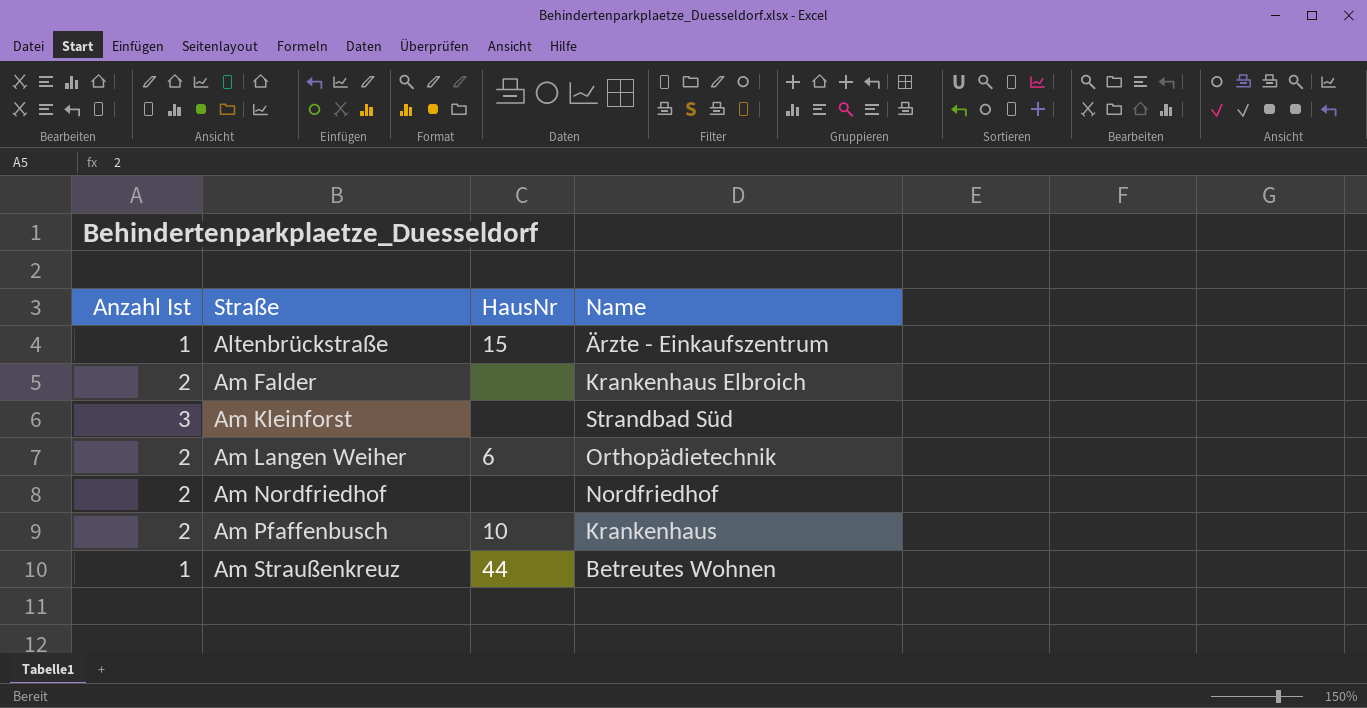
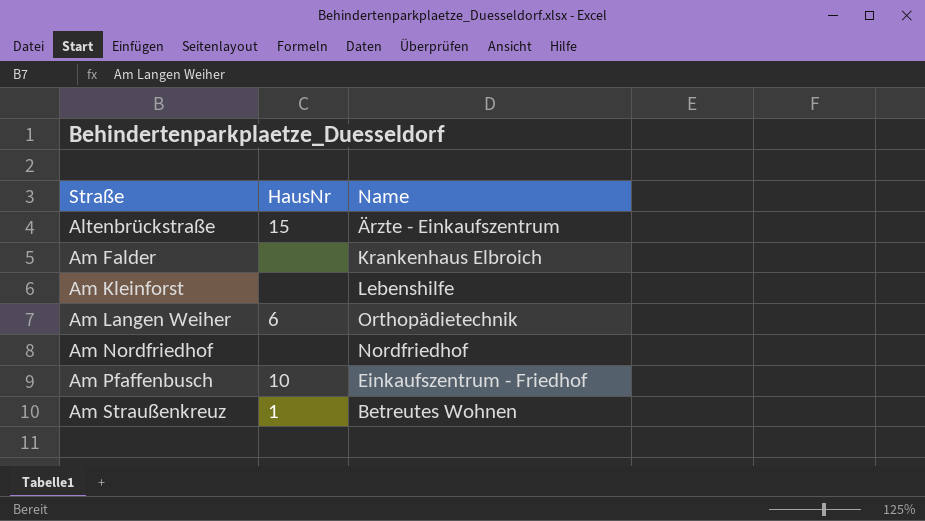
column Anzahl Ist | position: 1 -> none
Am Kleinforst | Name: Strandbad Süd -> Lebenshilfe
Am Pfaffenbusch | Name: Krankenhaus -> Einkaufszentrum - Friedhof
Am Straußenkreuz | HausNr: 44 -> 1

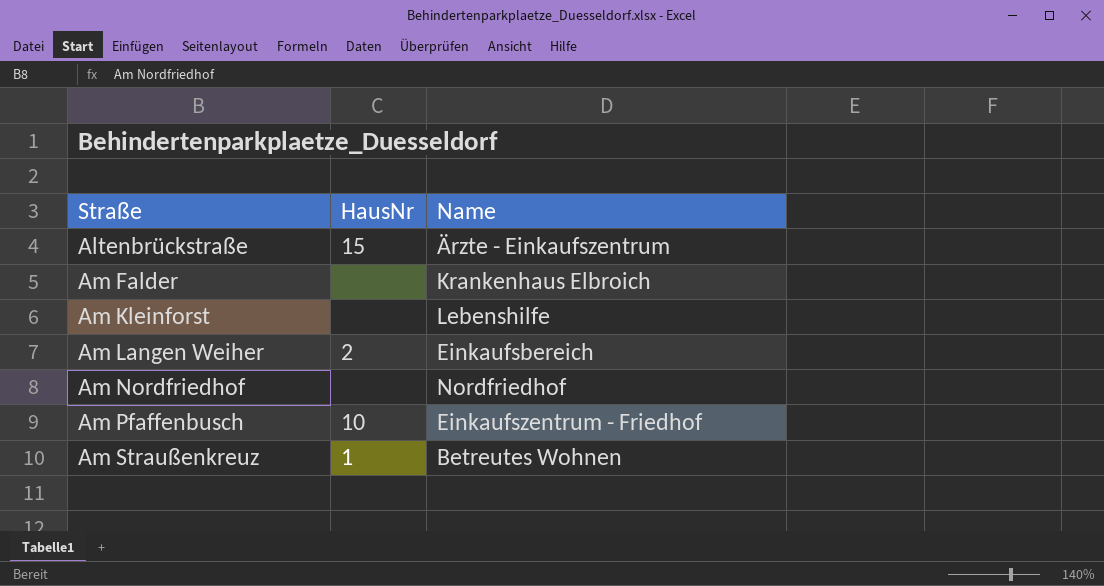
Am Langen Weiher | HausNr: 6 -> 2
Am Langen Weiher | Name: Orthopädietechnik -> Einkaufsbereich

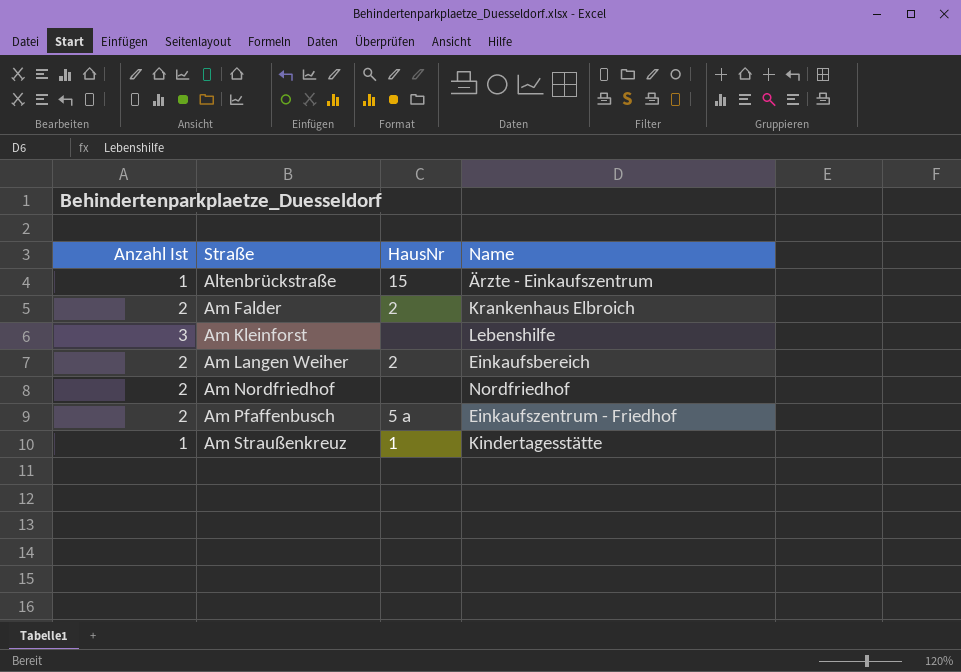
column Anzahl Ist | position: none -> 1
Am Falder | HausNr: none -> 2
Am Pfaffenbusch | HausNr: 10 -> 5 a
Am Straußenkreuz | Name: Betreutes Wohnen -> Kindertagesstätte

